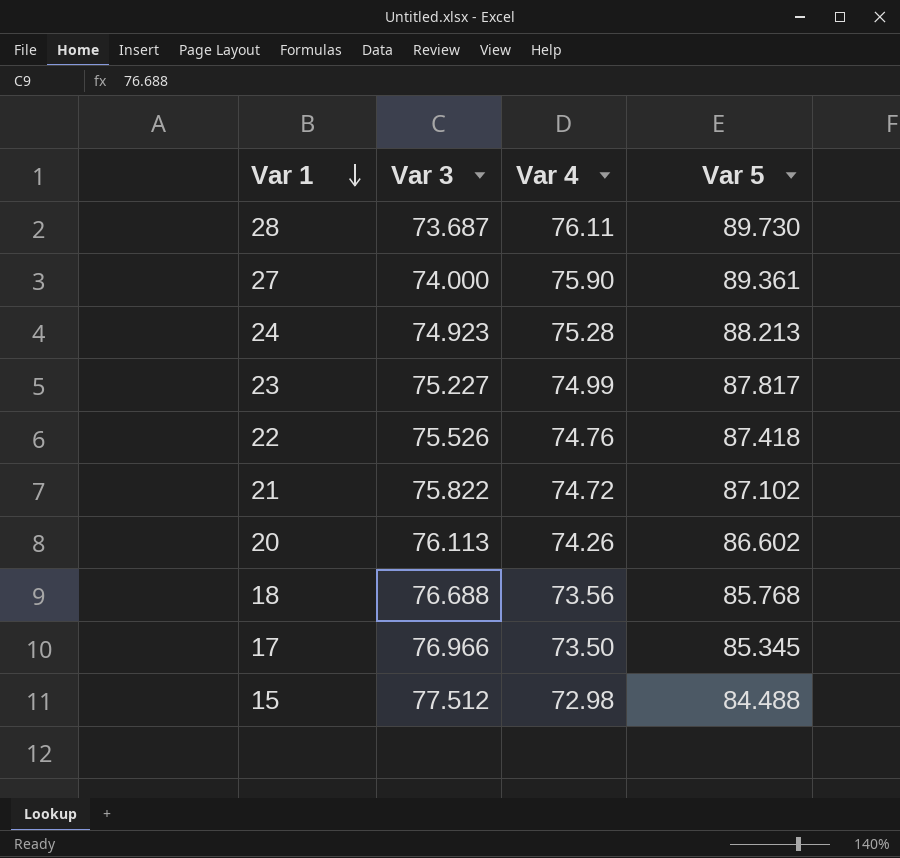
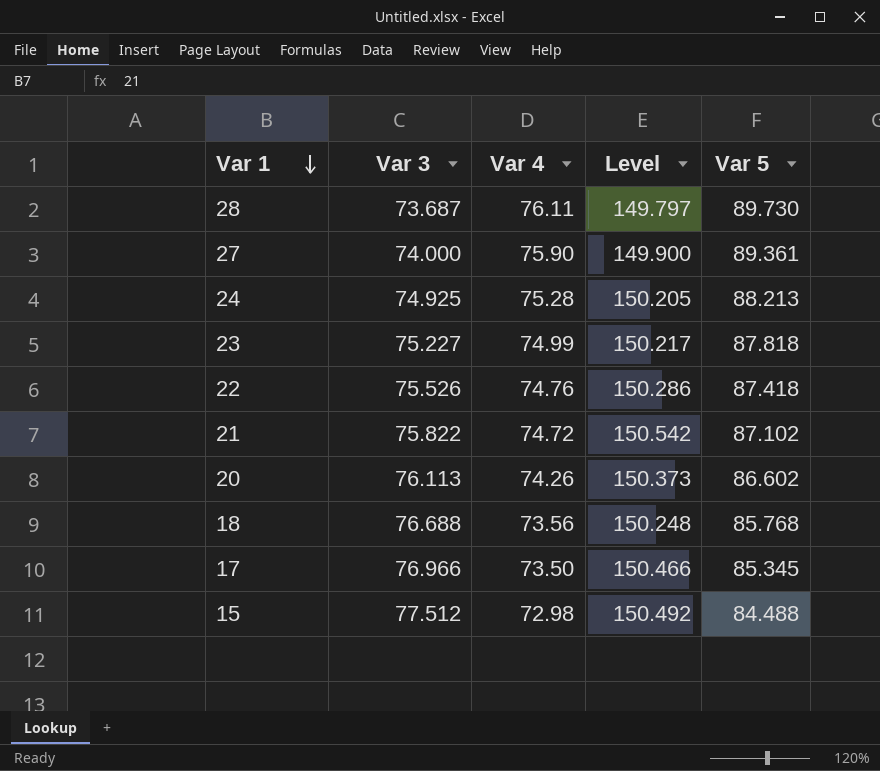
column Level | formula: none -> [Var 3] + [Var 4]
24 | Var 3: 74.923 -> 74.925
23 | Var 5: 87.817 -> 87.818

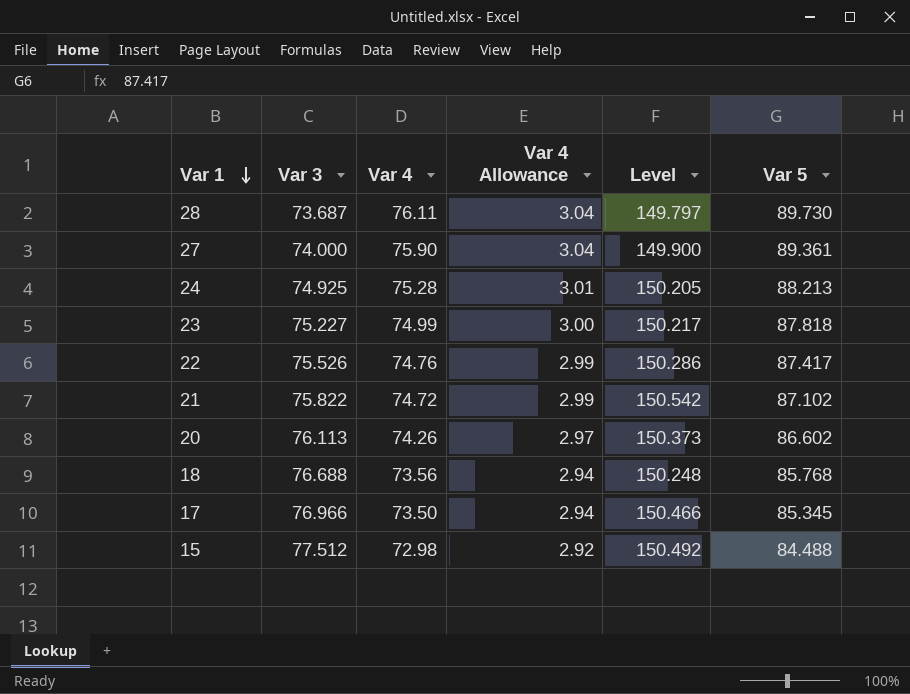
column Var 4 Allowance | formula: none -> [Var 4] * 0.04
22 | Var 5: 87.418 -> 87.417

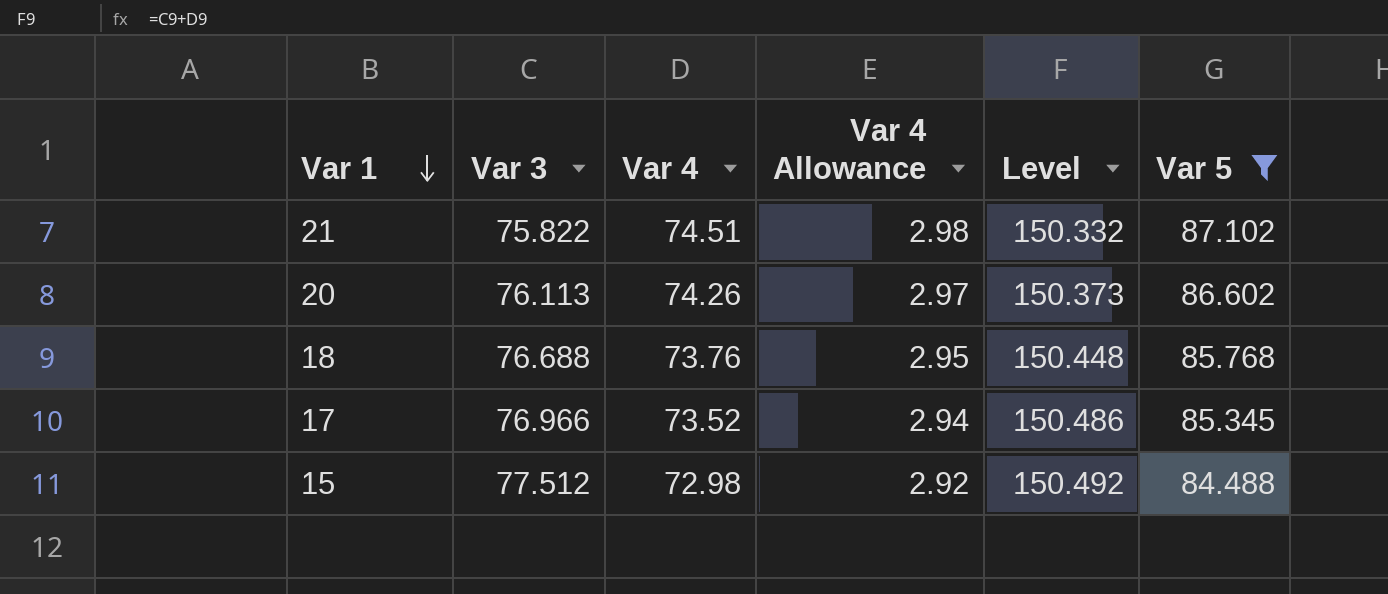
filter: none -> Var 5 <= 87.102
21 | Var 4: 74.72 -> 74.51
21 | Var 4 Allowance: 2.99 -> 2.98
21 | Level: 150.542 -> 150.332
18 | Var 4: 73.56 -> 73.76
18 | Var 4 Allowance: 2.94 -> 2.95
18 | Level: 150.248 -> 150.448
17 | Var 4: 73.50 -> 73.52
17 | Level: 150.466 -> 150.486

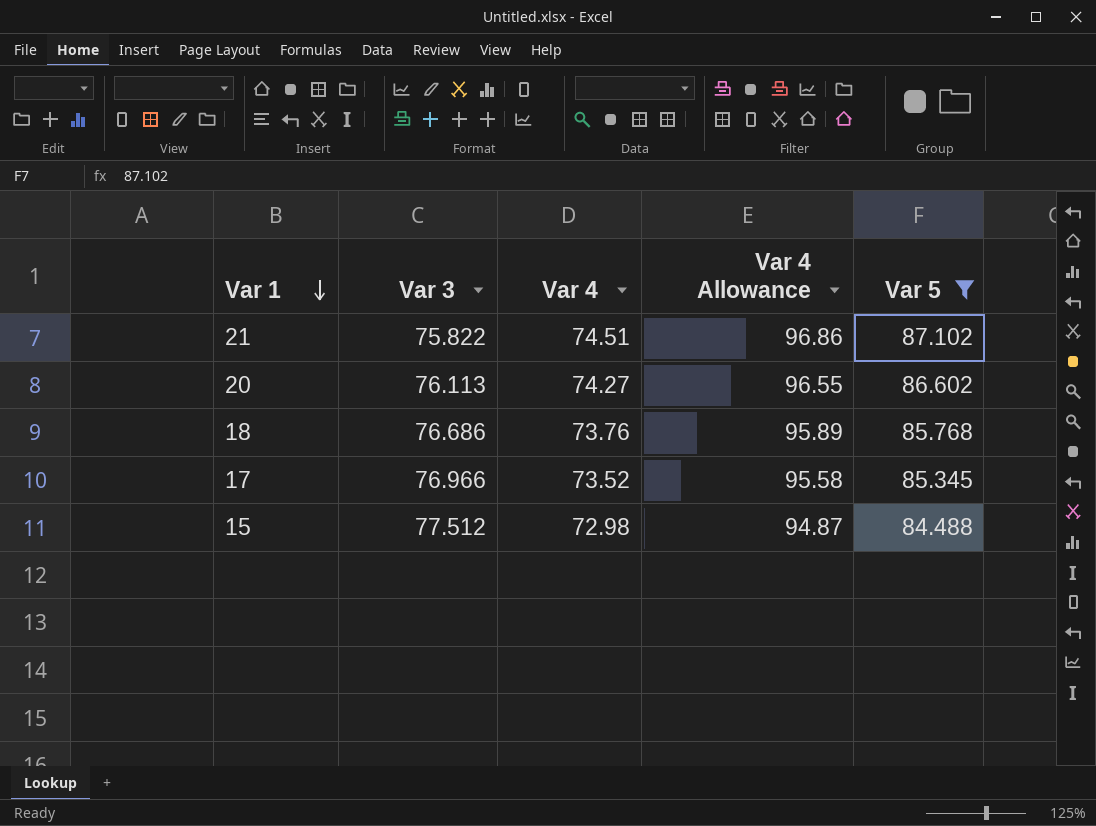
column Level | formula: [Var 3] + [Var 4] -> none
column Var 4 Allowance | formula: [Var 4] * 0.04 -> [Var 4] * 1.3
20 | Var 4: 74.26 -> 74.27
18 | Var 3: 76.688 -> 76.686

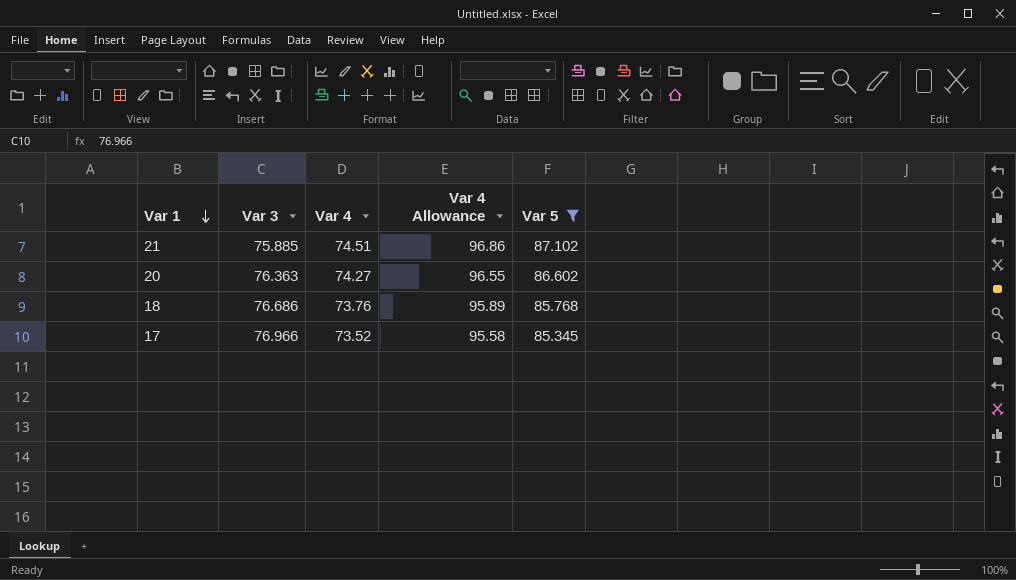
row 15: 77.512 | 72.98 | 94.87 | 84.488 -> none
21 | Var 3: 75.822 -> 75.885
20 | Var 3: 76.113 -> 76.363

